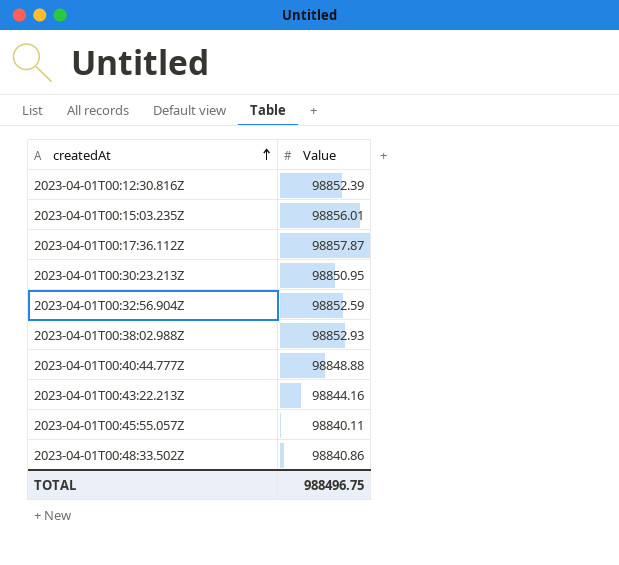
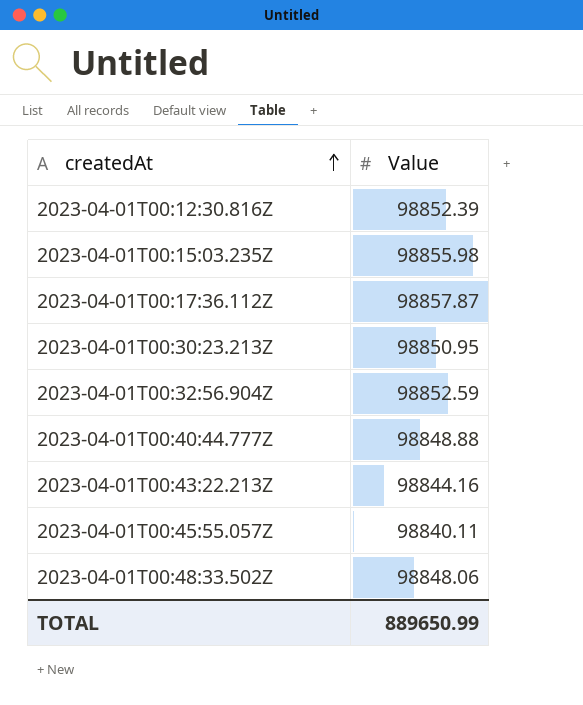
row 2023-04-01T00:38:02.988Z: 98852.93 -> none
2023-04-01T00:15:03.235Z | Value: 98856.01 -> 98855.98
2023-04-01T00:48:33.502Z | Value: 98840.86 -> 98848.06
TOTAL | Value: 988496.75 -> 889650.99

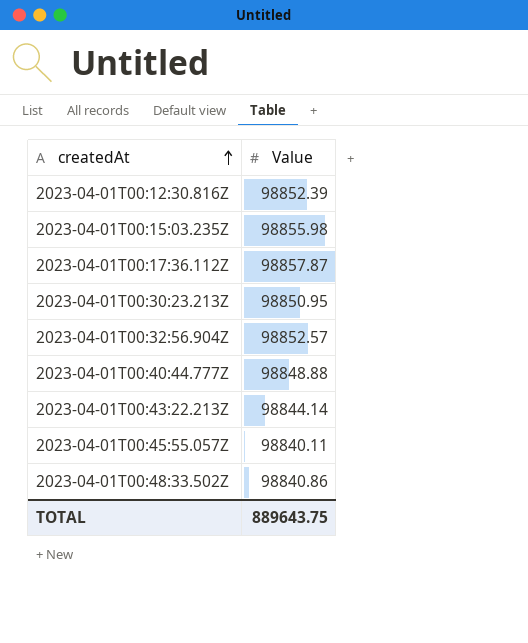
2023-04-01T00:32:56.904Z | Value: 98852.59 -> 98852.57
2023-04-01T00:43:22.213Z | Value: 98844.16 -> 98844.14
2023-04-01T00:48:33.502Z | Value: 98848.06 -> 98840.86
TOTAL | Value: 889650.99 -> 889643.75

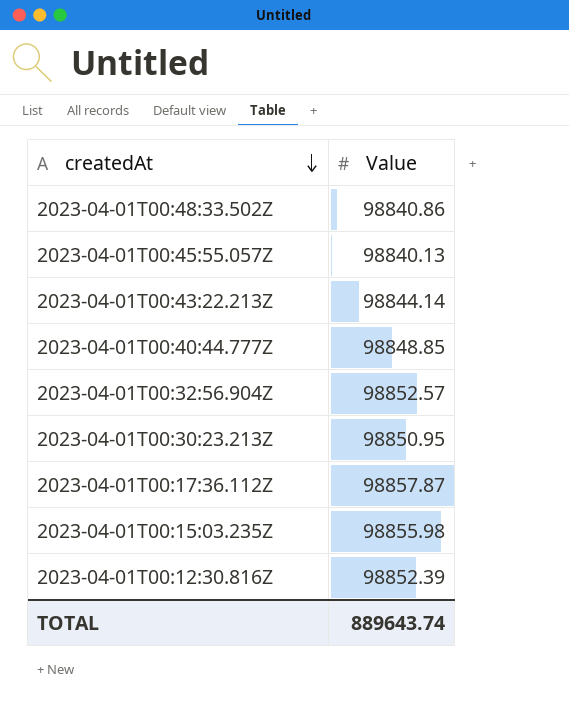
row order: createdAt ascending -> createdAt descending
2023-04-01T00:45:55.057Z | Value: 98840.11 -> 98840.13
2023-04-01T00:40:44.777Z | Value: 98848.88 -> 98848.85
TOTAL | Value: 889643.75 -> 889643.74

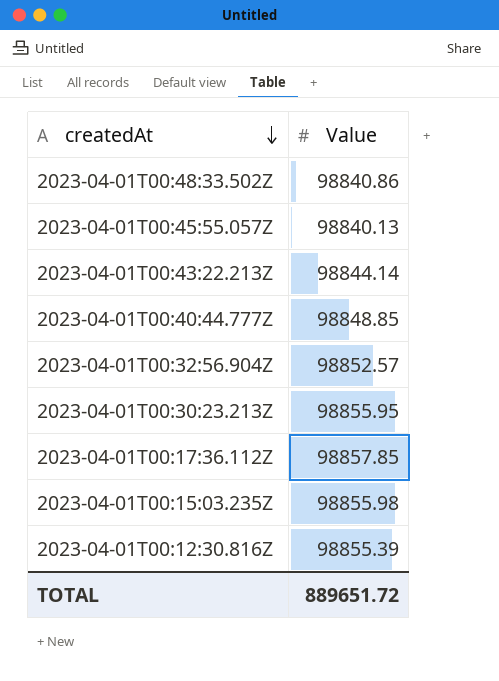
2023-04-01T00:30:23.213Z | Value: 98850.95 -> 98855.95
2023-04-01T00:17:36.112Z | Value: 98857.87 -> 98857.85
2023-04-01T00:12:30.816Z | Value: 98852.39 -> 98855.39
TOTAL | Value: 889643.74 -> 889651.72

